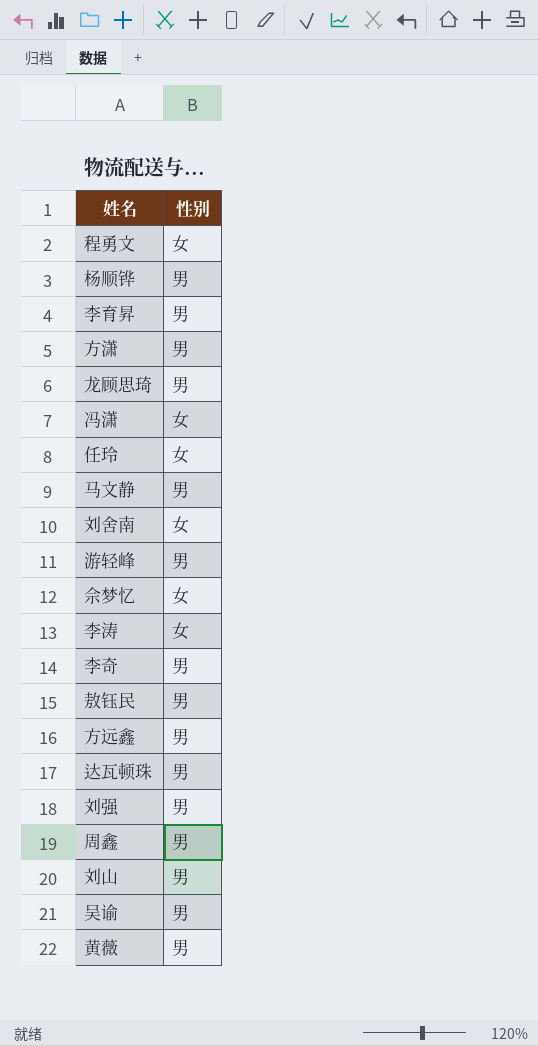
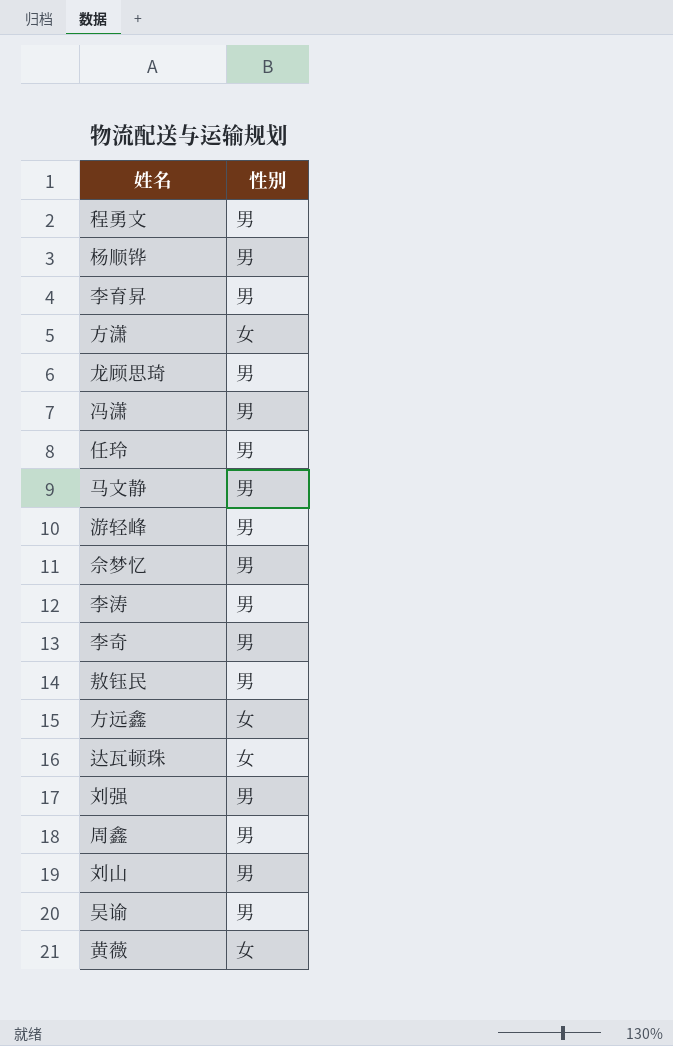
row 刘舍南: 女 -> none
程勇文 | 性别: 女 -> 男
方潇 | 性别: 男 -> 女
冯潇 | 性别: 女 -> 男
任玲 | 性别: 女 -> 男
佘梦忆 | 性别: 女 -> 男
李涛 | 性别: 女 -> 男
方远鑫 | 性别: 男 -> 女
达瓦顿珠 | 性别: 男 -> 女
黄薇 | 性别: 男 -> 女

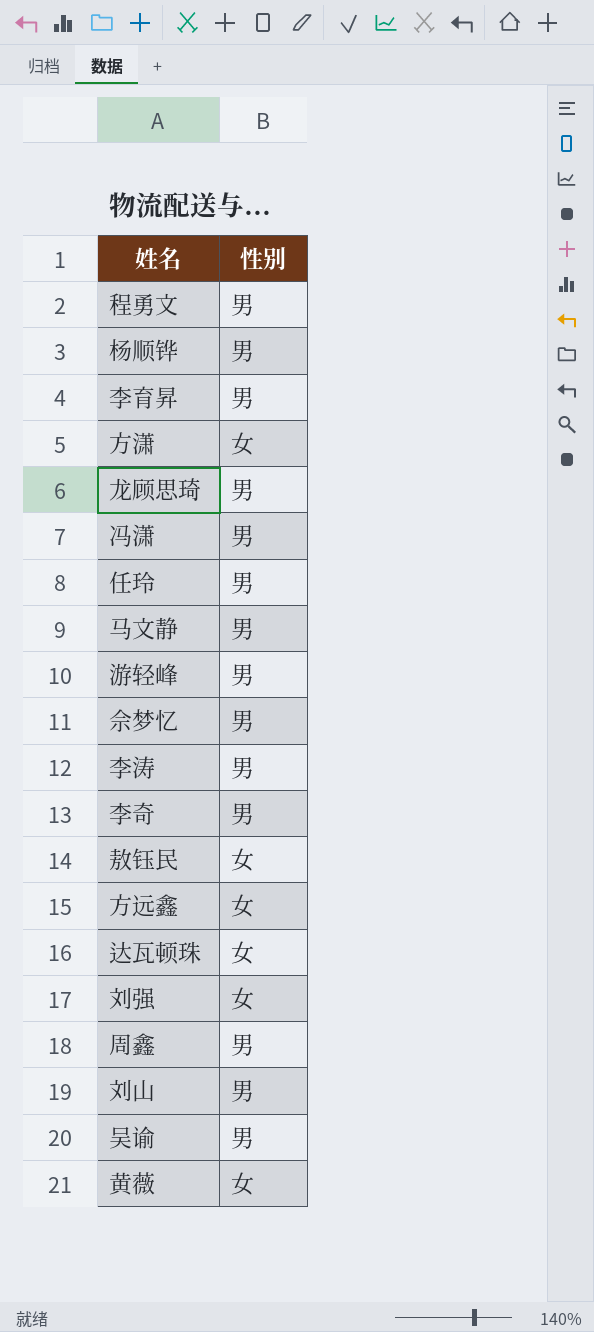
敖钰民 | 性别: 男 -> 女
刘强 | 性别: 男 -> 女

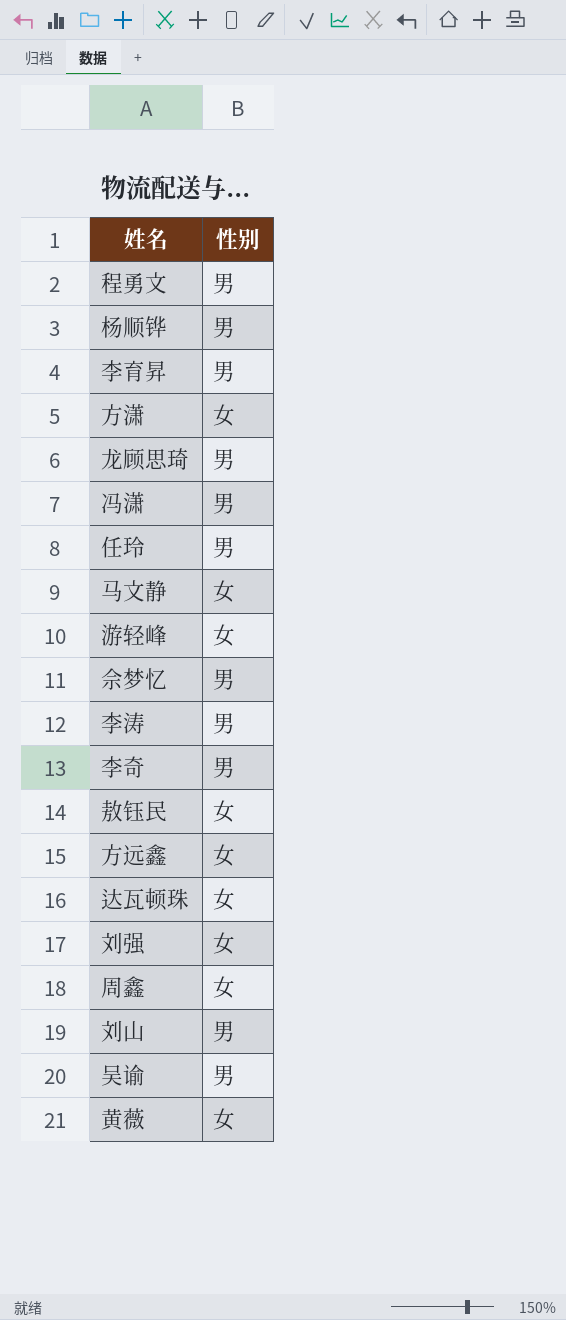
马文静 | 性别: 男 -> 女
游轻峰 | 性别: 男 -> 女
周鑫 | 性别: 男 -> 女

